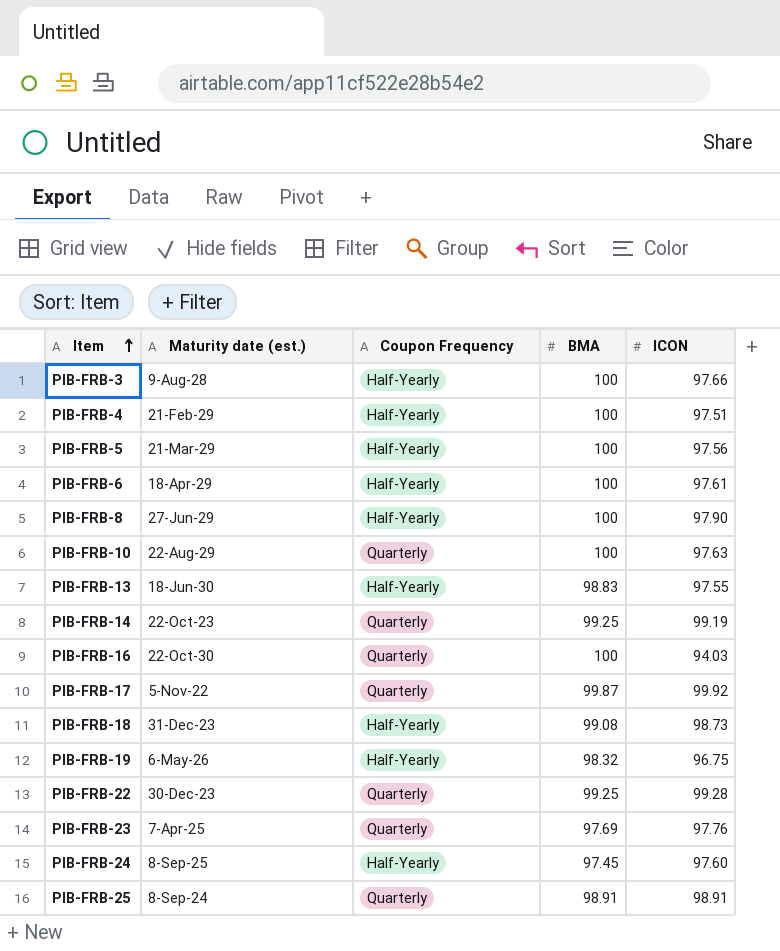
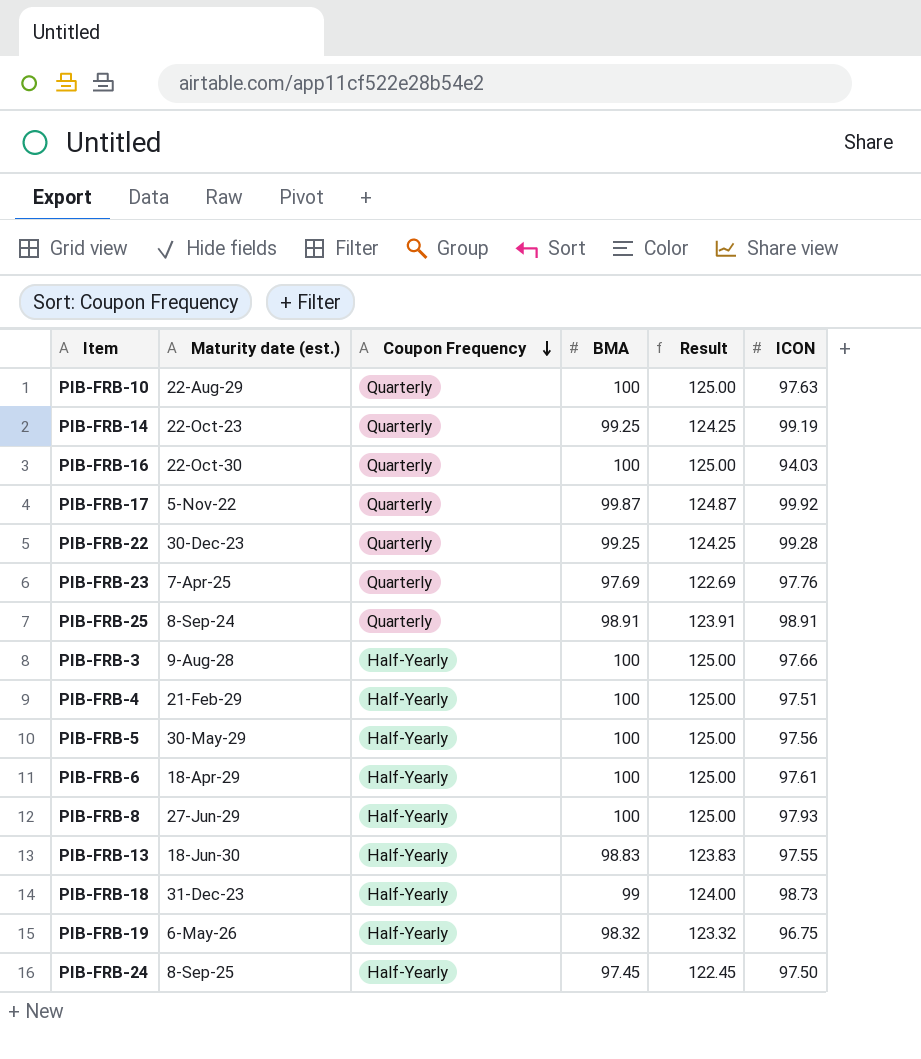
row order: Item ascending -> Coupon Frequency descending
column Result | formula: none -> [BMA] + 25
PIB-FRB-5 | Maturity date (est.): 21-Mar-29 -> 30-May-29
PIB-FRB-8 | ICON: 97.90 -> 97.93
PIB-FRB-18 | BMA: 99.08 -> 99
PIB-FRB-24 | ICON: 97.60 -> 97.50

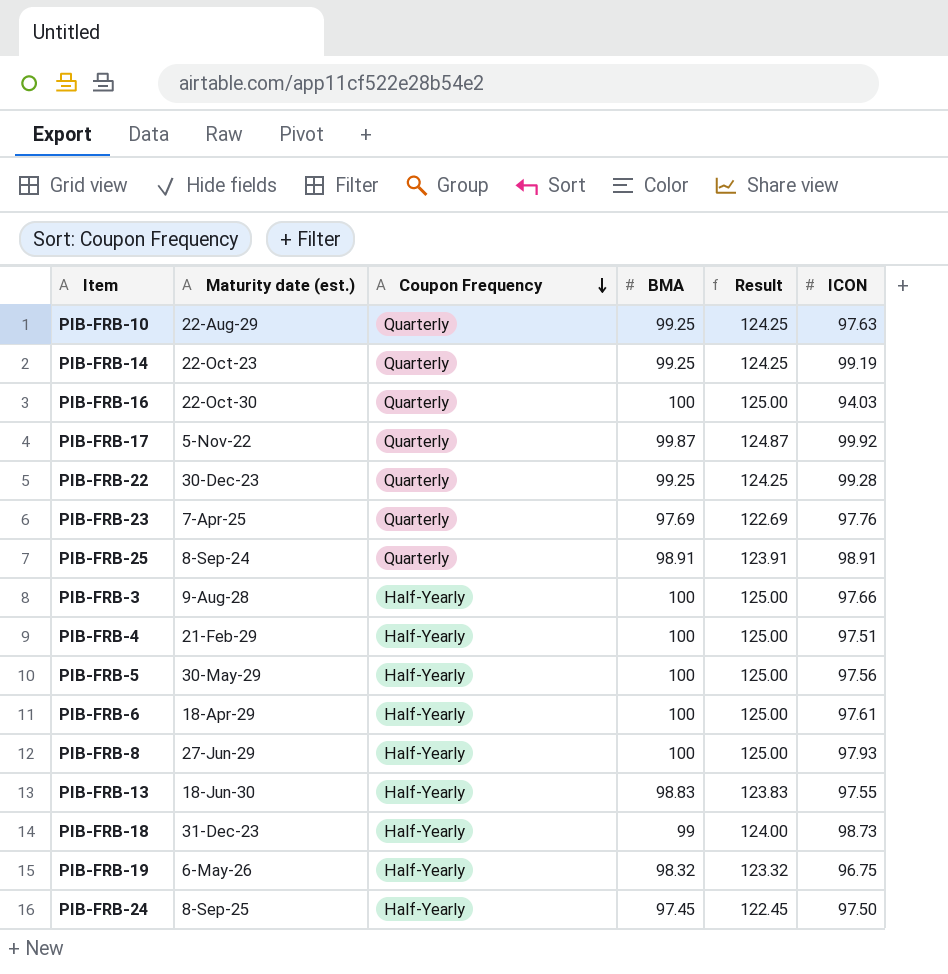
PIB-FRB-10 | BMA: 100 -> 99.25
PIB-FRB-10 | Result: 125.00 -> 124.25

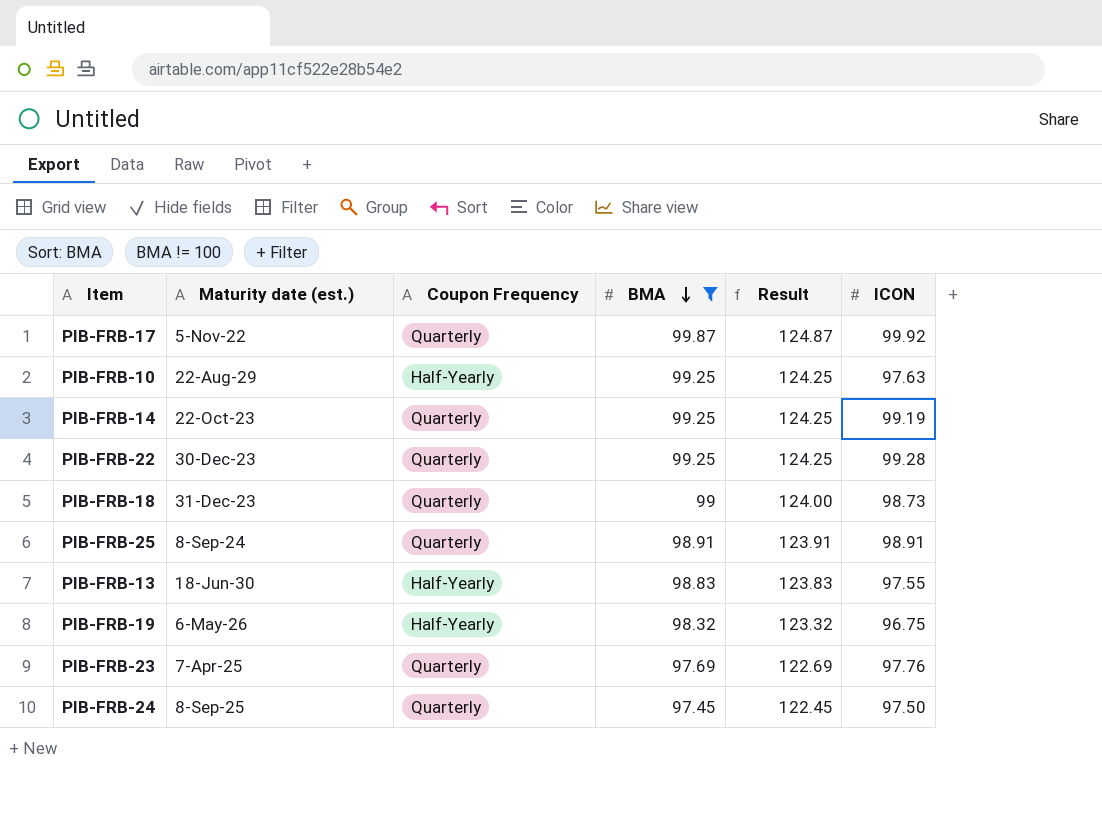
filter: none -> BMA != 100
row order: Coupon Frequency descending -> BMA descending
PIB-FRB-10 | Coupon Frequency: Quarterly -> Half-Yearly
PIB-FRB-18 | Coupon Frequency: Half-Yearly -> Quarterly
PIB-FRB-24 | Coupon Frequency: Half-Yearly -> Quarterly

